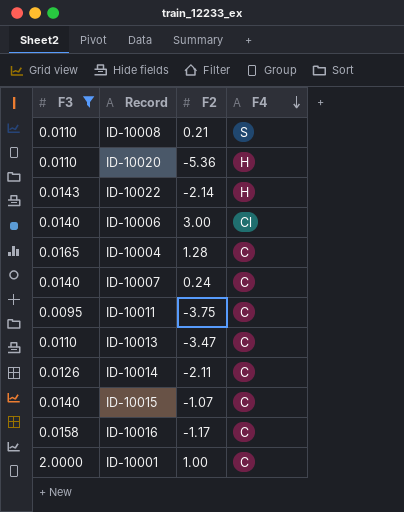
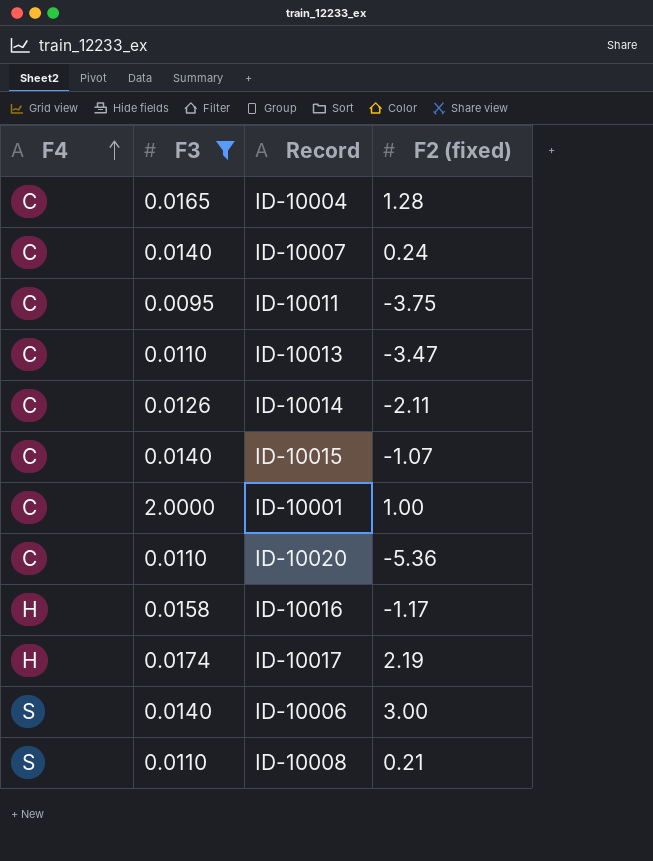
row order: F4 descending -> F4 ascending
column F4 | position: 4 -> 1
column name: F2 -> F2 (fixed)
row ID-10022: 0.0143 | -2.14 | H -> none
ID-10020 | F4: H -> C
ID-10016 | F4: C -> H
row ID-10017: none -> H | 0.0174 | 2.19
ID-10006 | F4: Cl -> S

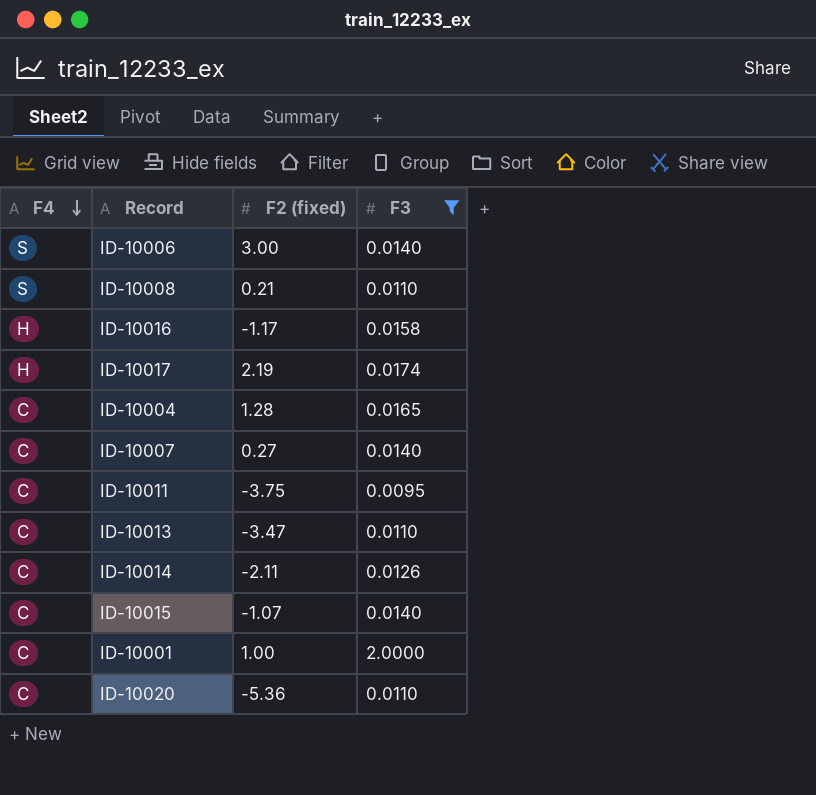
row order: F4 ascending -> F4 descending
column F3 | position: 2 -> 4
ID-10007 | F2 (fixed): 0.24 -> 0.27

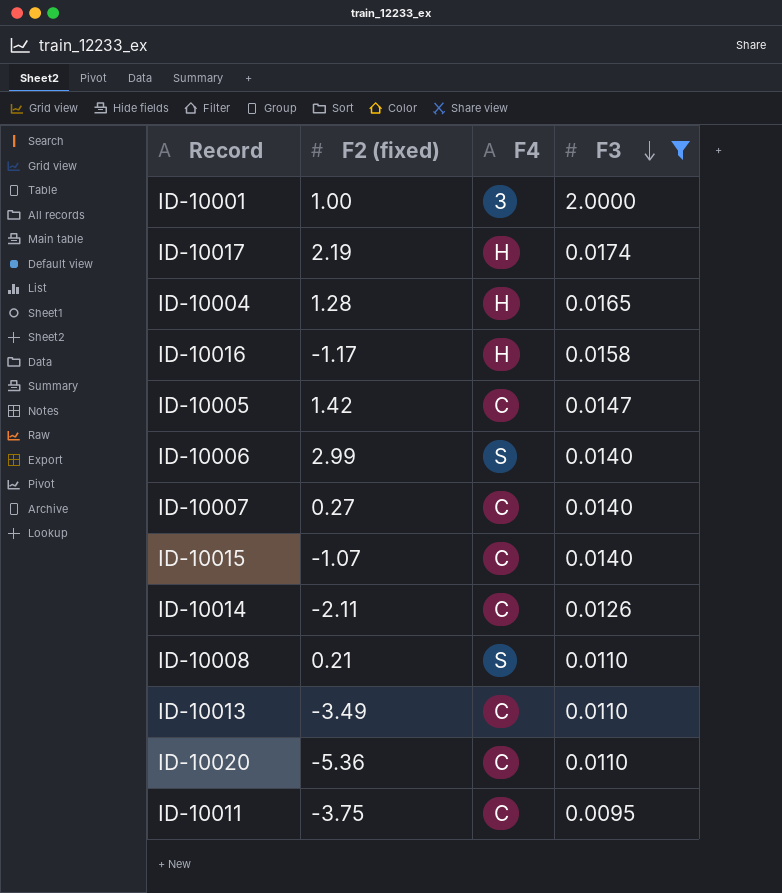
row order: F4 descending -> F3 descending
column F4 | position: 1 -> 3
ID-10001 | F4: C -> 3
ID-10004 | F4: C -> H
row ID-10005: none -> 1.42 | C | 0.0147
ID-10006 | F2 (fixed): 3.00 -> 2.99
ID-10013 | F2 (fixed): -3.47 -> -3.49

